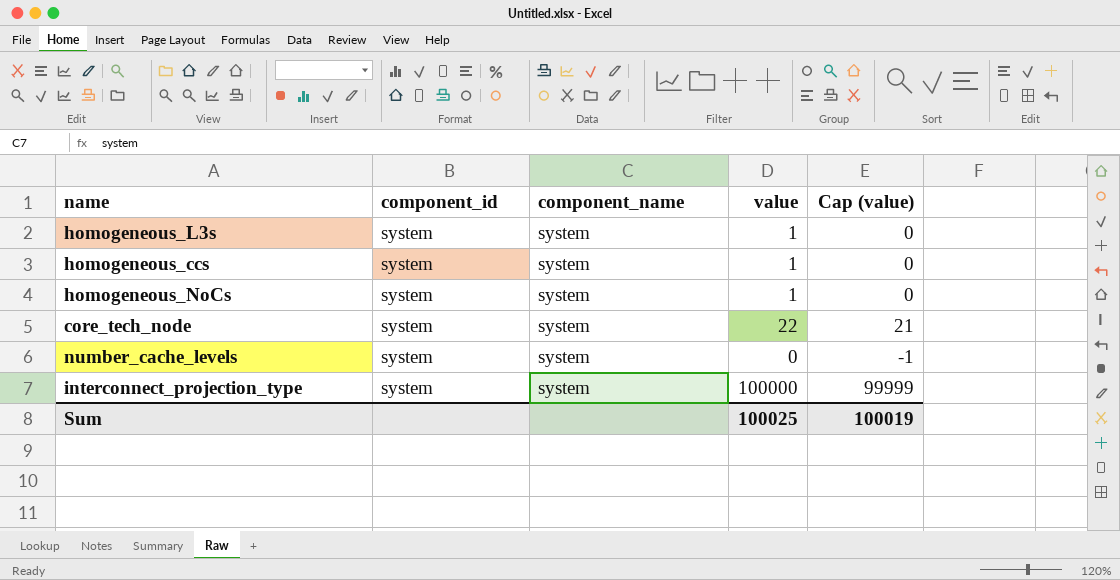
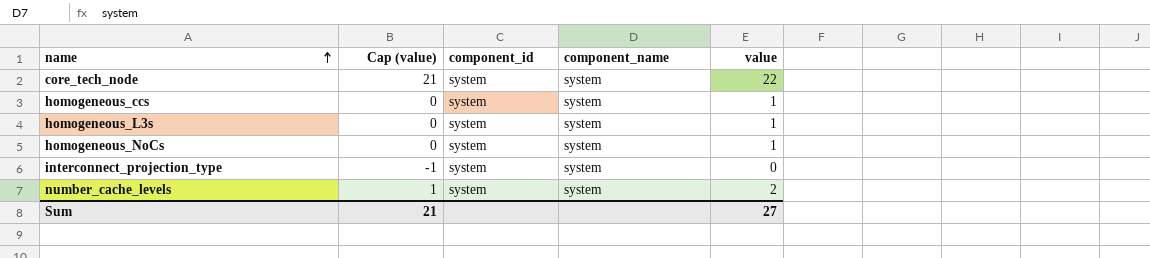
row order: none -> name ascending
column Cap (value) | position: 5 -> 2
interconnect_projection_type | Cap (value): 99999 -> -1
interconnect_projection_type | value: 100000 -> 0
number_cache_levels | Cap (value): -1 -> 1
number_cache_levels | value: 0 -> 2
Sum | Cap (value): 100019 -> 21
Sum | value: 100025 -> 27

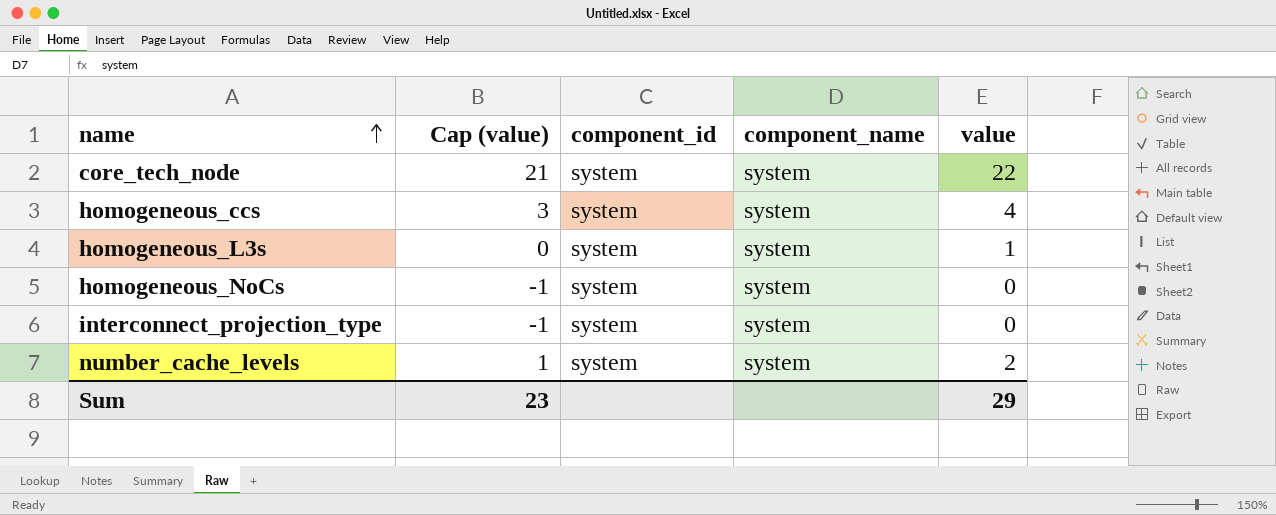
homogeneous_ccs | Cap (value): 0 -> 3
homogeneous_ccs | value: 1 -> 4
homogeneous_NoCs | Cap (value): 0 -> -1
homogeneous_NoCs | value: 1 -> 0
Sum | Cap (value): 21 -> 23
Sum | value: 27 -> 29

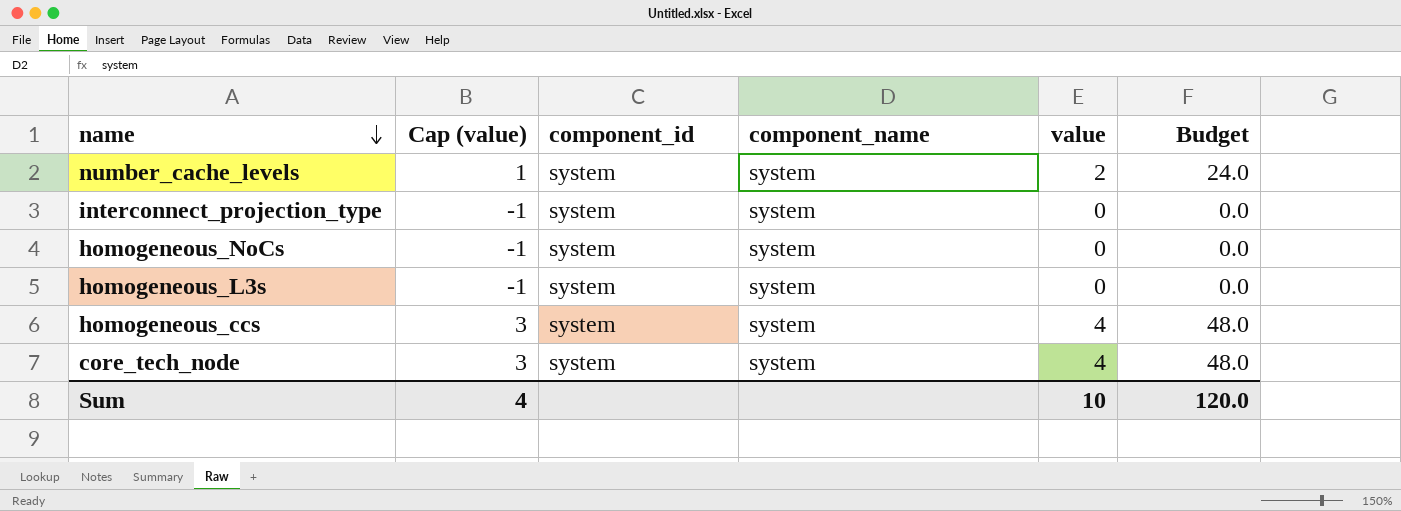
row order: name ascending -> name descending
column Budget | formula: none -> [value] * 12
homogeneous_L3s | Cap (value): 0 -> -1
homogeneous_L3s | value: 1 -> 0
core_tech_node | Cap (value): 21 -> 3
core_tech_node | value: 22 -> 4
Sum | Cap (value): 23 -> 4
Sum | value: 29 -> 10

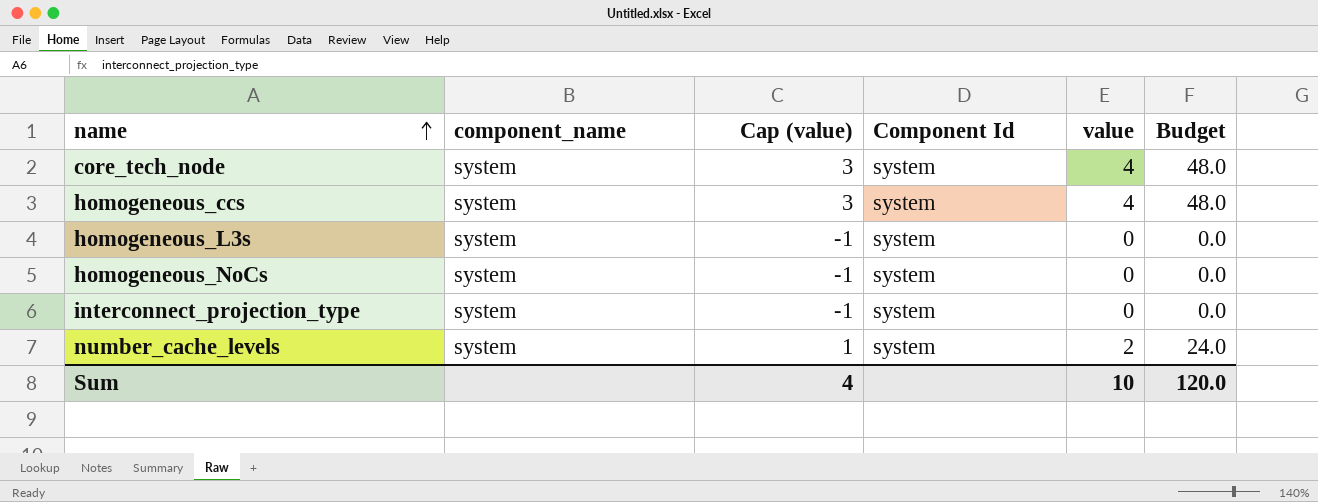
row order: name descending -> name ascending
column component_name | position: 4 -> 2
column name: component_id -> Component Id

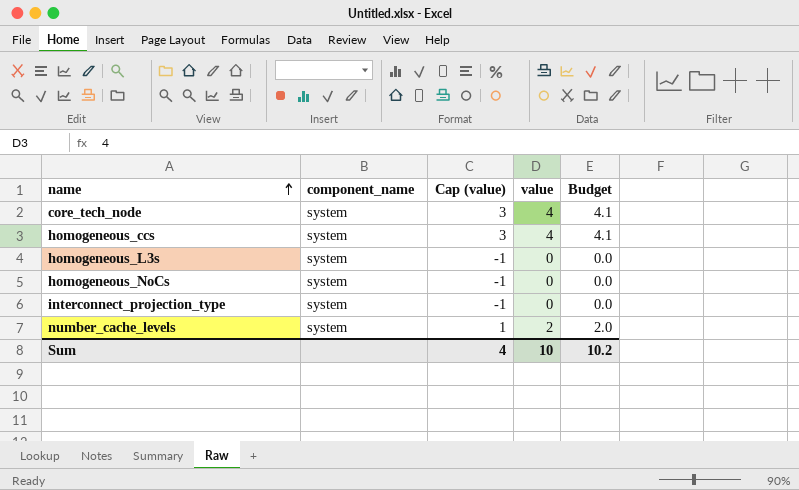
column Component Id | position: 4 -> none
column Budget | formula: [value] * 12 -> [value] * 1.02
Sum | Budget: 120.0 -> 10.2

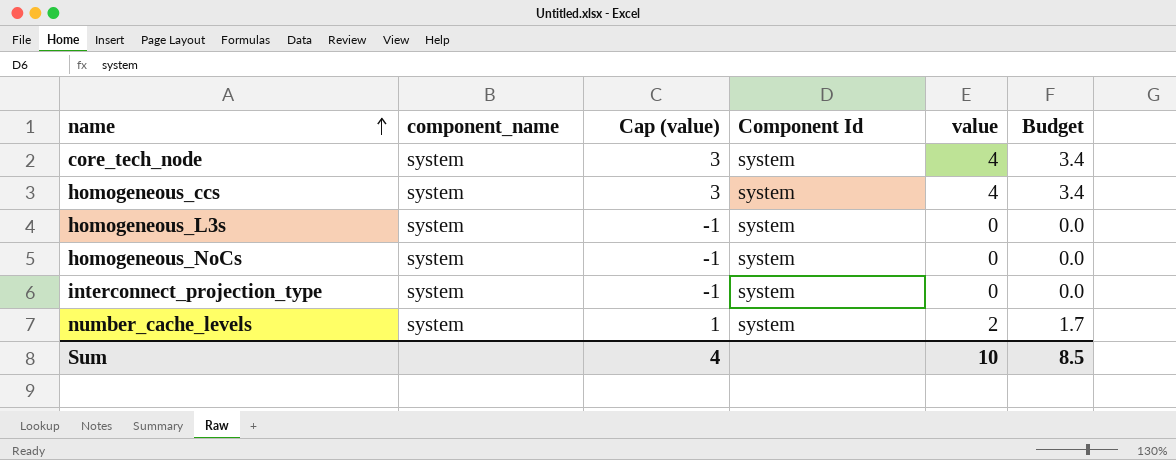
column Component Id | position: none -> 4
column Budget | formula: [value] * 1.02 -> [value] * 0.85
Sum | Budget: 10.2 -> 8.5

